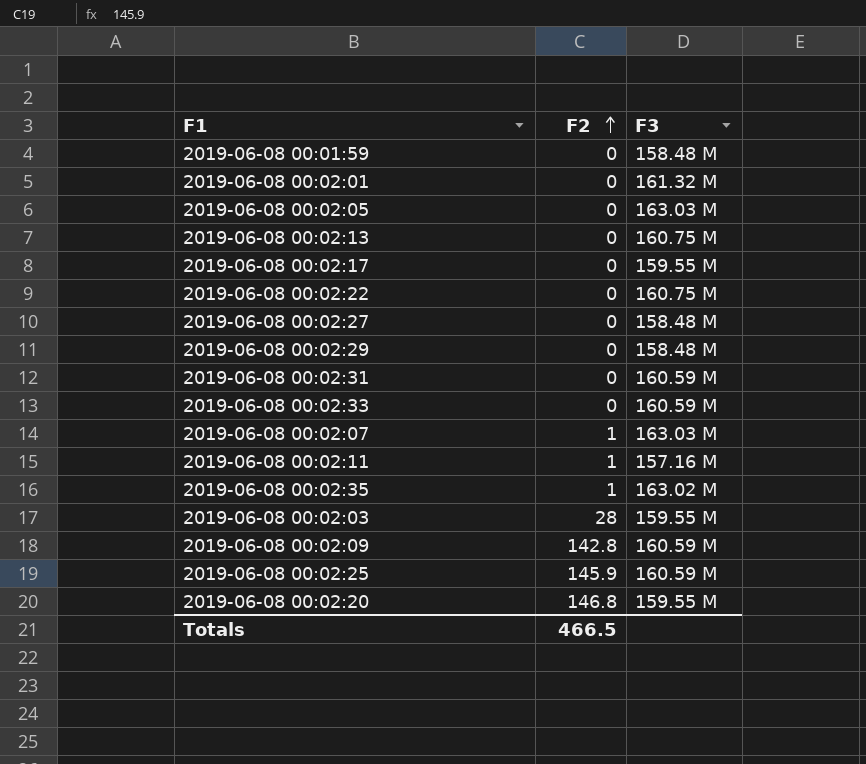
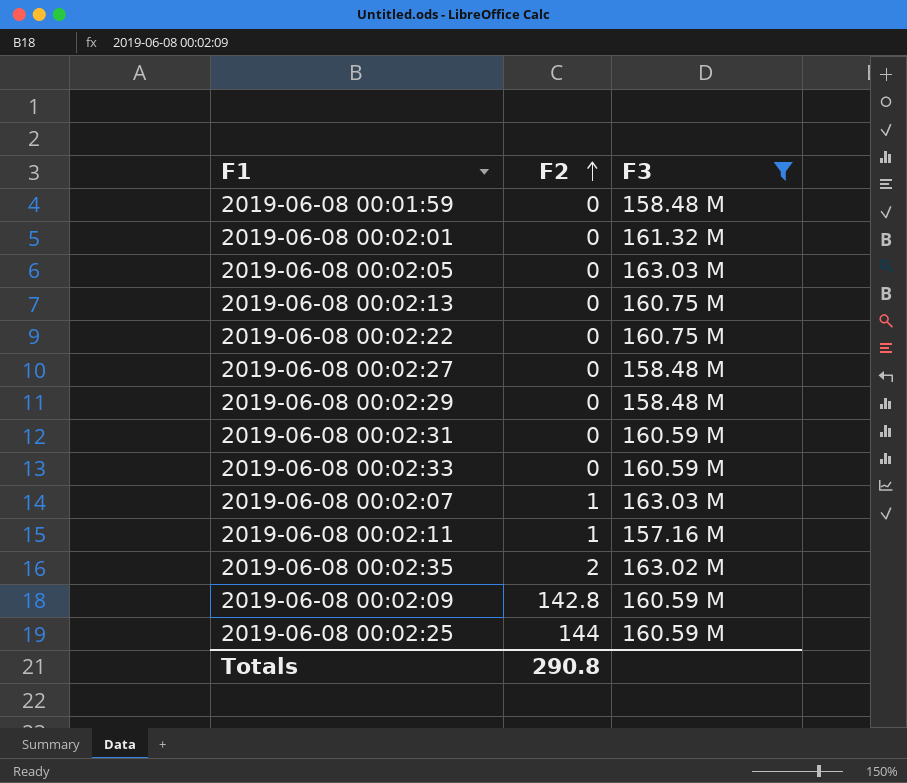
filter: none -> F3 != 159.55 M
2019-06-08 00:02:35 | F2: 1 -> 2
2019-06-08 00:02:25 | F2: 145.9 -> 144
Totals | F2: 466.5 -> 290.8

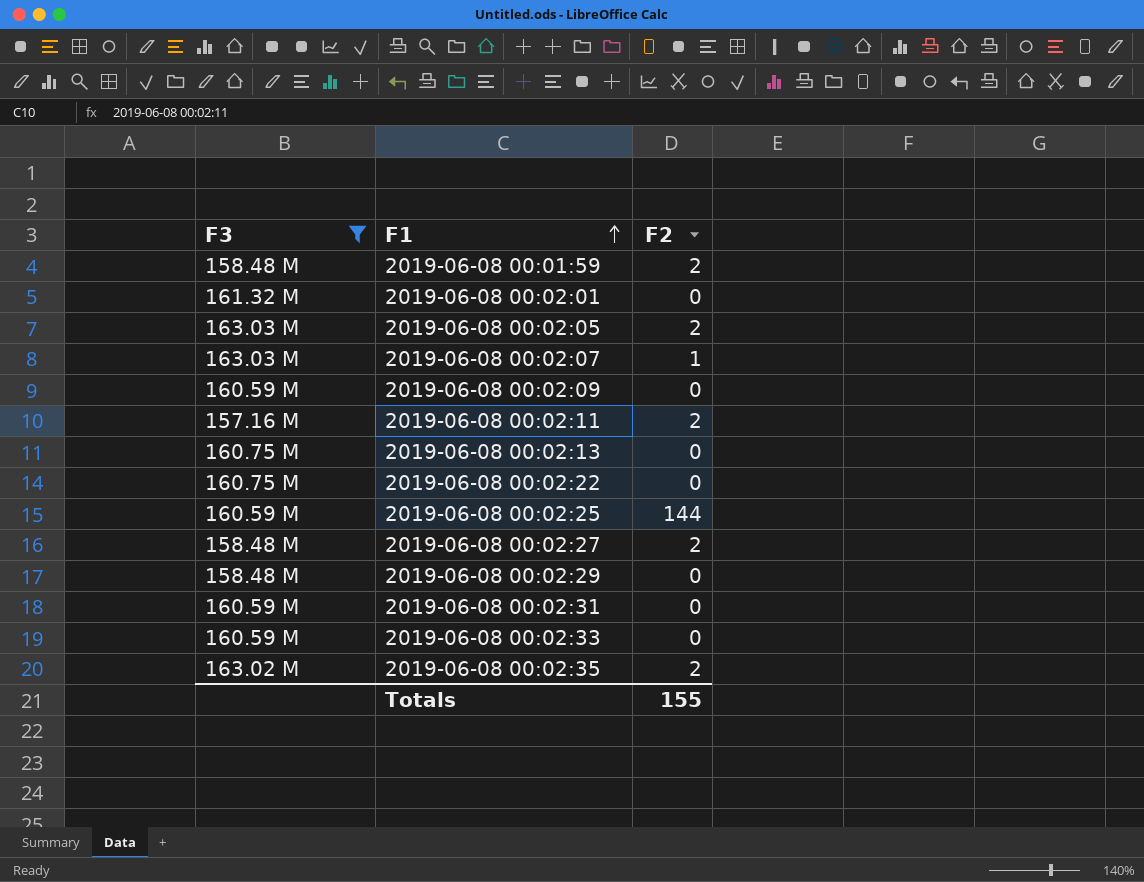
row order: F2 ascending -> F1 ascending
column F3 | position: 3 -> 1
2019-06-08 00:01:59 | F2: 0 -> 2
2019-06-08 00:02:05 | F2: 0 -> 2
2019-06-08 00:02:09 | F2: 142.8 -> 0
2019-06-08 00:02:11 | F2: 1 -> 2
2019-06-08 00:02:27 | F2: 0 -> 2
Totals | F2: 290.8 -> 155

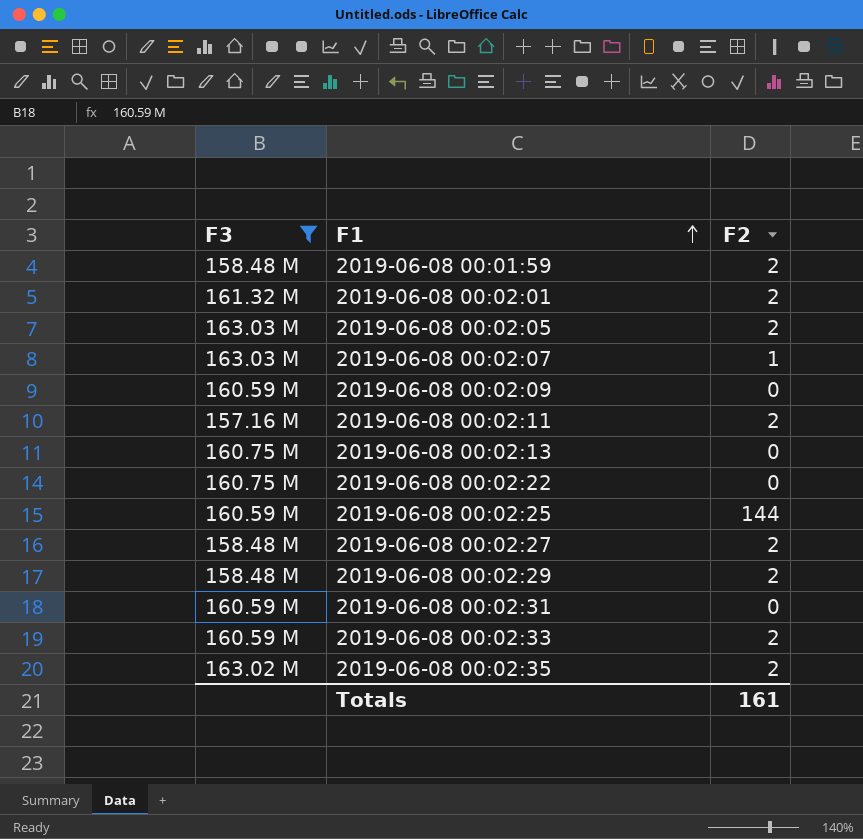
2019-06-08 00:02:01 | F2: 0 -> 2
2019-06-08 00:02:29 | F2: 0 -> 2
2019-06-08 00:02:33 | F2: 0 -> 2
Totals | F2: 155 -> 161

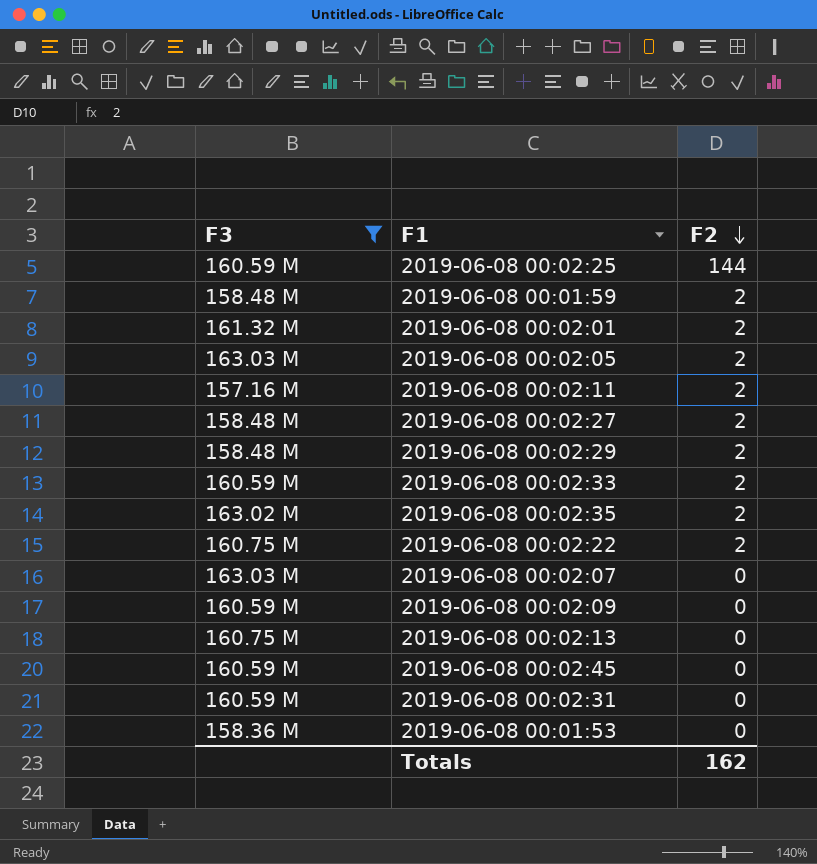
row order: F1 ascending -> F2 descending
2019-06-08 00:02:22 | F2: 0 -> 2
2019-06-08 00:02:07 | F2: 1 -> 0
row 2019-06-08 00:02:45: none -> 160.59 M | 0
row 2019-06-08 00:01:53: none -> 158.36 M | 0
Totals | F2: 161 -> 162

